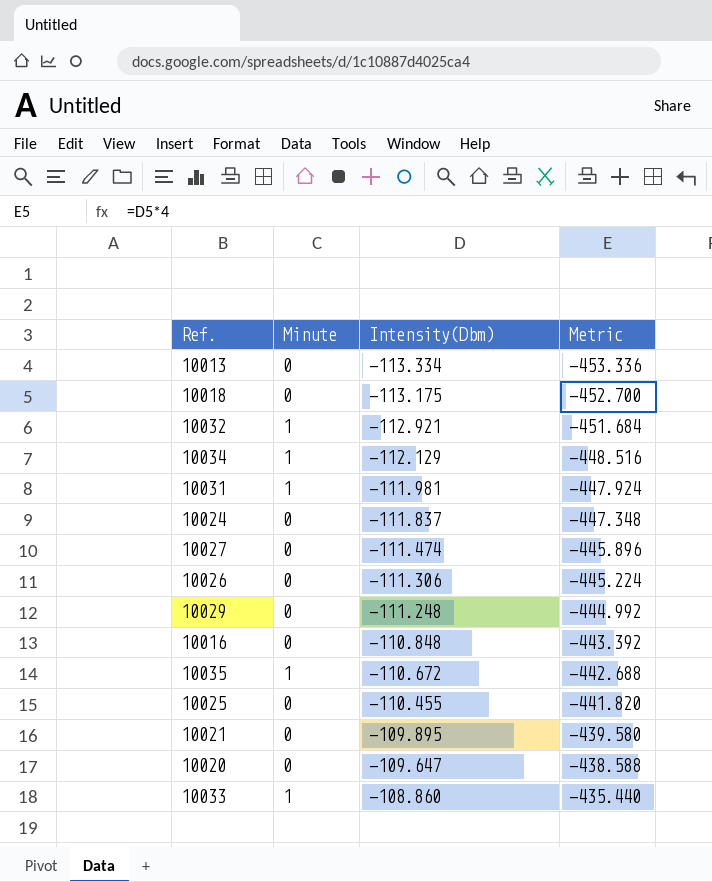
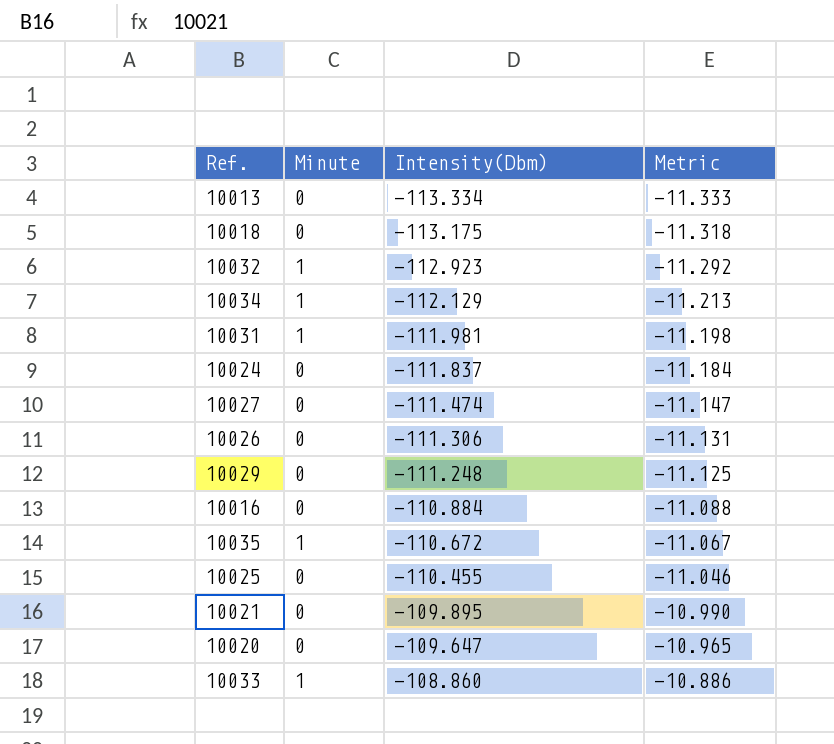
column Metric | formula: [Intensity(Dbm)] * 4 -> [Intensity(Dbm)] * 0.1
10032 | Intensity(Dbm): -112.921 -> -112.923
10016 | Intensity(Dbm): -110.848 -> -110.884

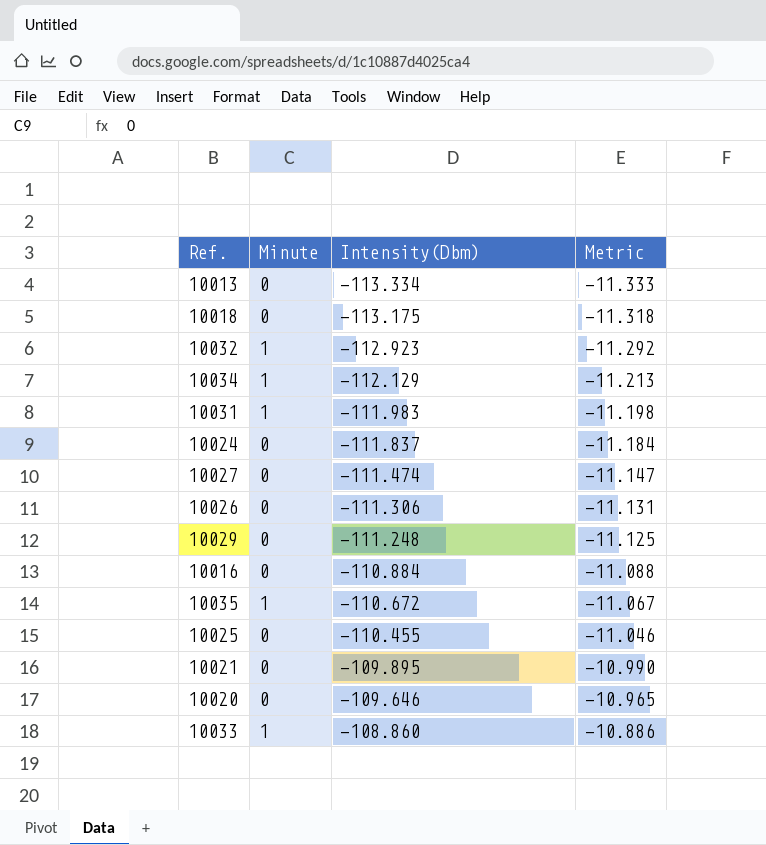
10031 | Intensity(Dbm): -111.981 -> -111.983
10020 | Intensity(Dbm): -109.647 -> -109.646

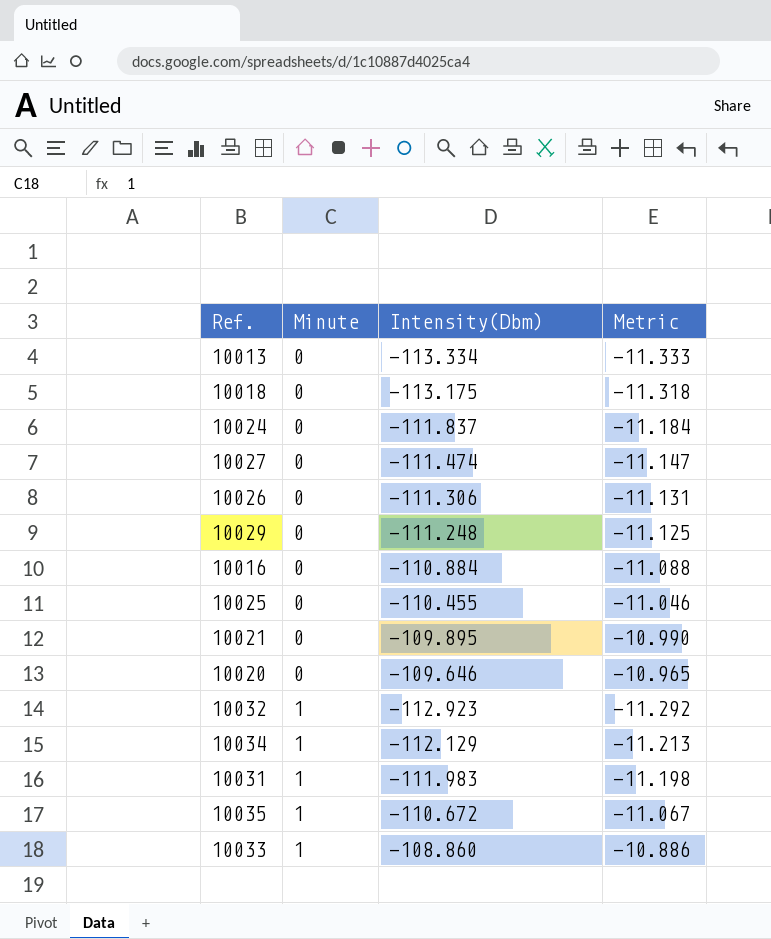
row order: Intensity(Dbm) ascending -> Minute ascending

